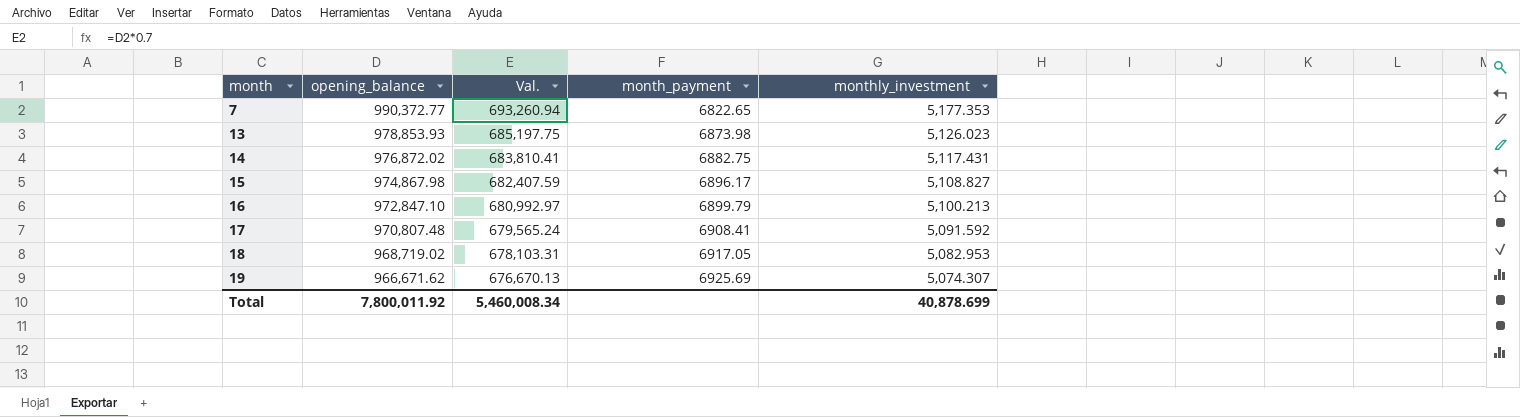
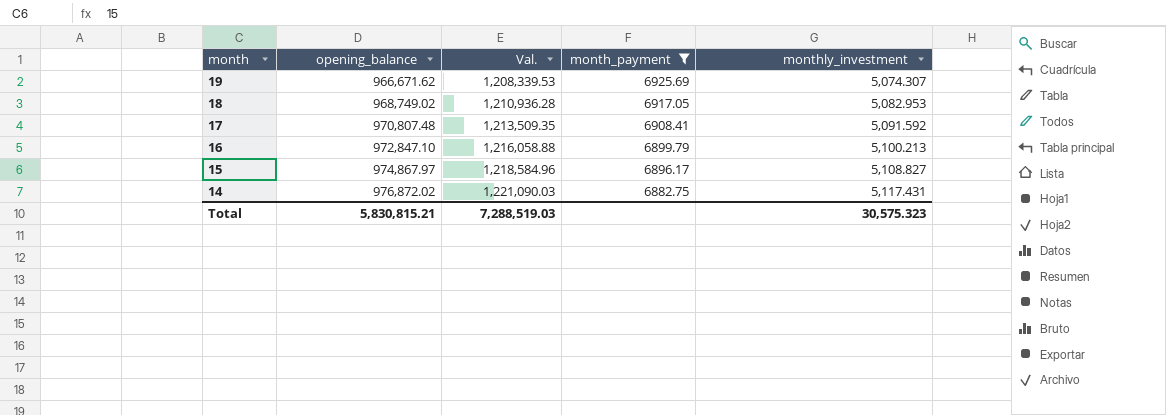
filter: none -> month_payment >= 6882.75
row order: month ascending -> month descending
column Val. | formula: [opening_balance] * 0.7 -> [opening_balance] * 1.25
18 | opening_balance: 968,719.02 -> 968,749.02
15 | opening_balance: 974,867.98 -> 974,867.97
Total | opening_balance: 7,800,011.92 -> 5,830,815.21
Total | Val.: 5,460,008.34 -> 7,288,519.03
Total | monthly_investment: 40,878.699 -> 30,575.323

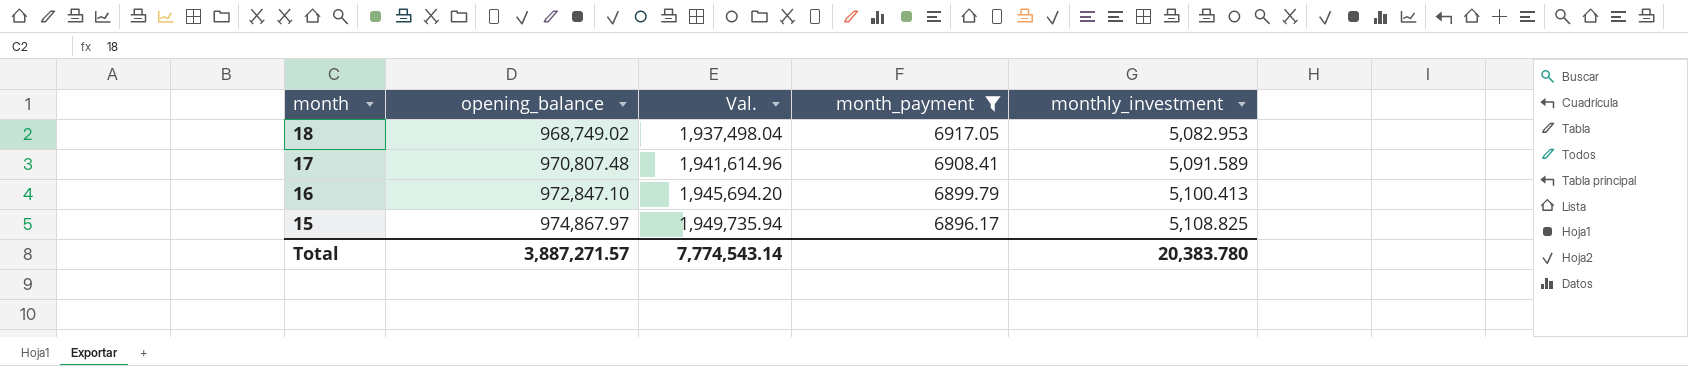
column Val. | formula: [opening_balance] * 1.25 -> [opening_balance] * 2
row 19: 966,671.62 | 1,208,339.53 | 6925.69 | 5,074.307 -> none
row 14: 976,872.02 | 1,221,090.03 | 6882.75 | 5,117.431 -> none
17 | monthly_investment: 5,091.592 -> 5,091.589
16 | monthly_investment: 5,100.213 -> 5,100.413
15 | monthly_investment: 5,108.827 -> 5,108.825
Total | opening_balance: 5,830,815.21 -> 3,887,271.57
Total | Val.: 7,288,519.03 -> 7,774,543.14
Total | monthly_investment: 30,575.323 -> 20,383.780

